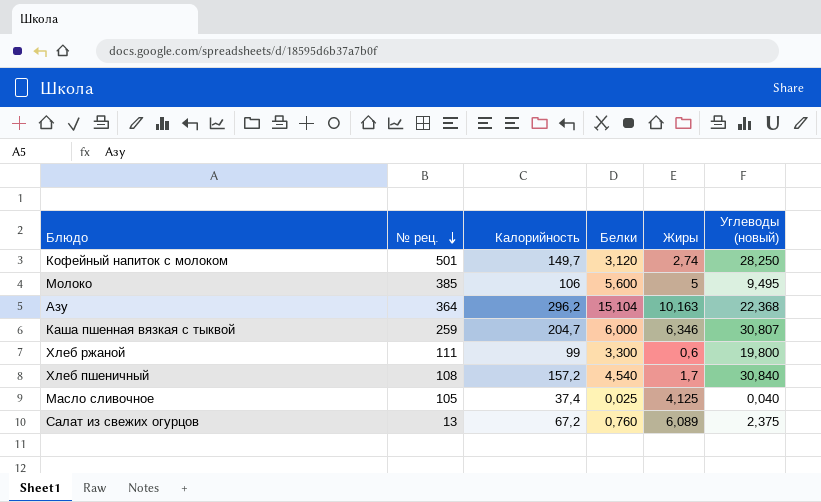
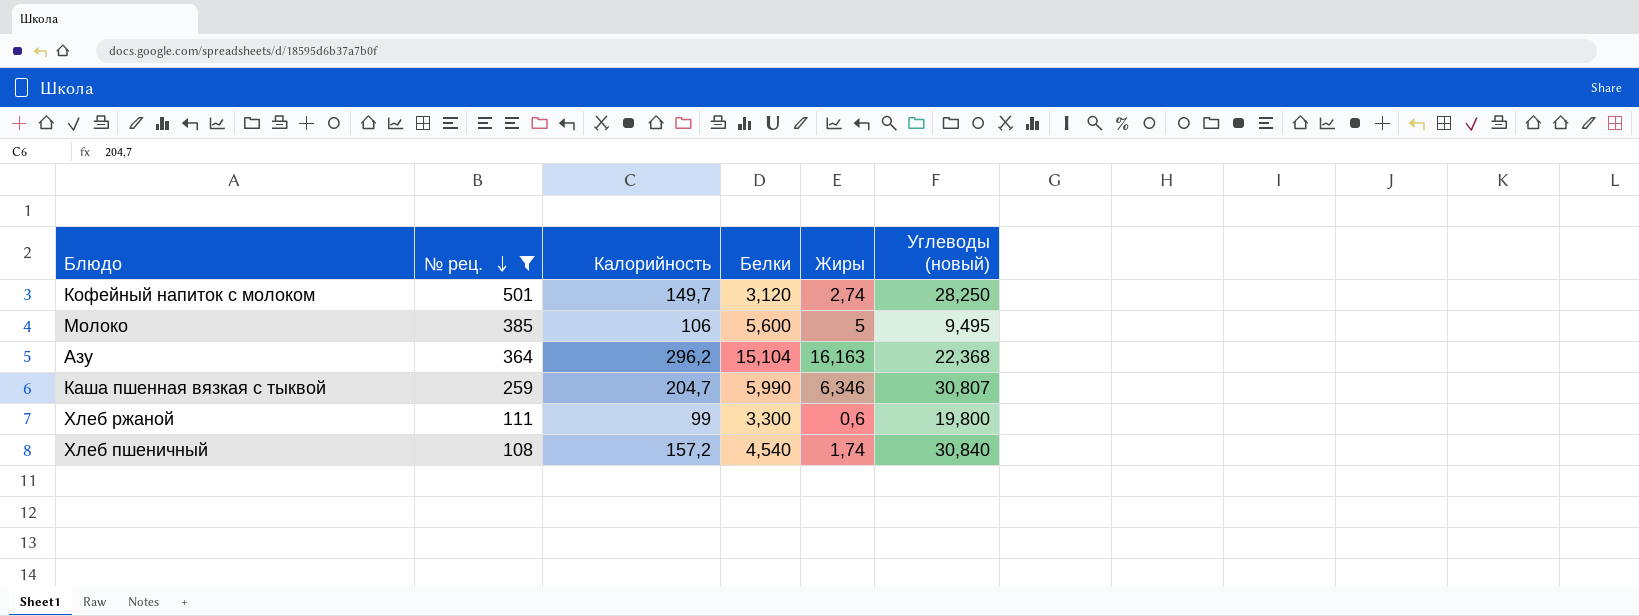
filter: none -> № рец. >= 108
Азу | Жиры: 10,163 -> 16,163
Каша пшенная вязкая с тыквой | Белки: 6,000 -> 5,990
Хлеб пшеничный | Жиры: 1,7 -> 1,74

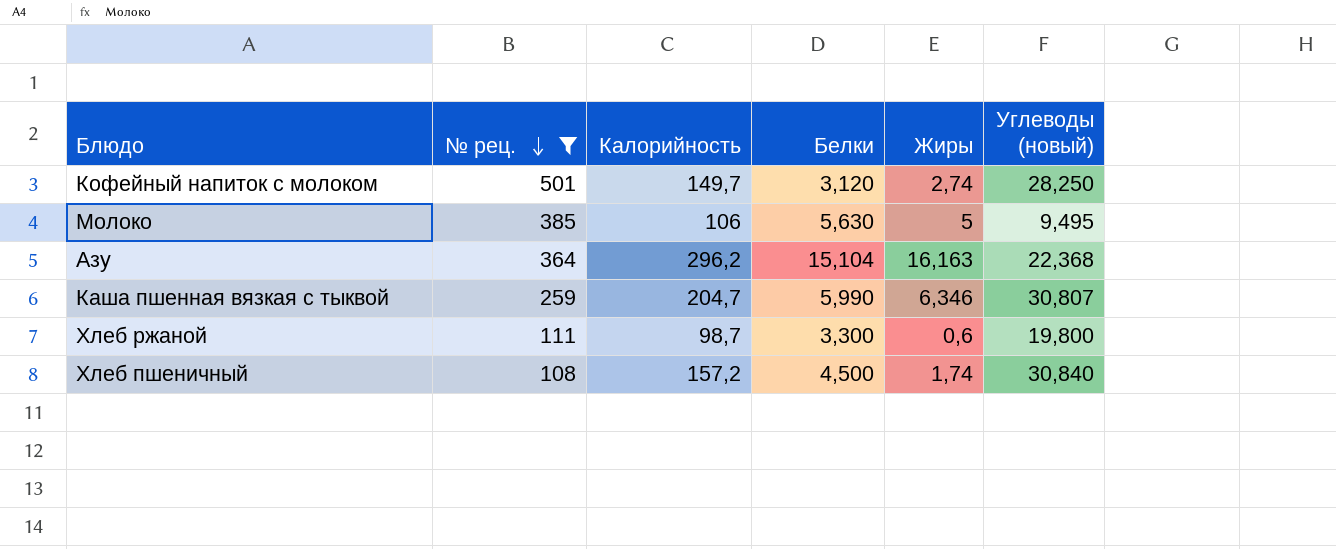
Молоко | Белки: 5,600 -> 5,630
Хлеб ржаной | Калорийность: 99 -> 98,7
Хлеб пшеничный | Белки: 4,540 -> 4,500

